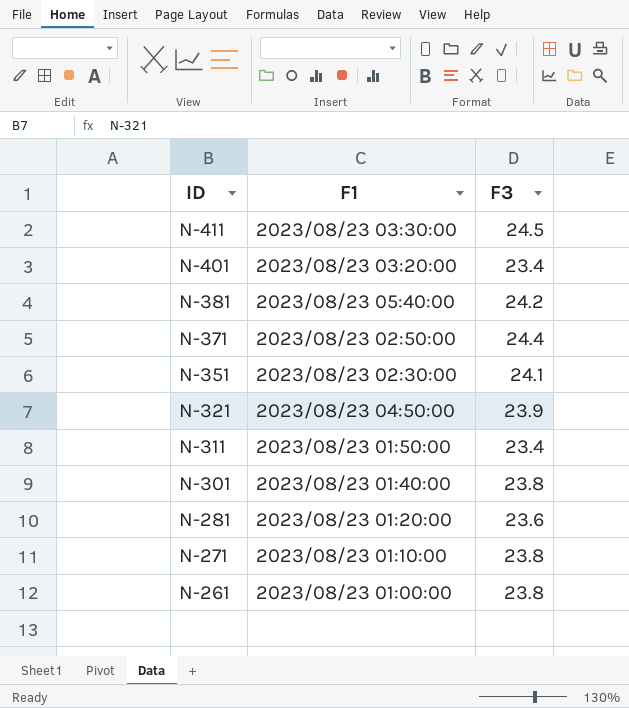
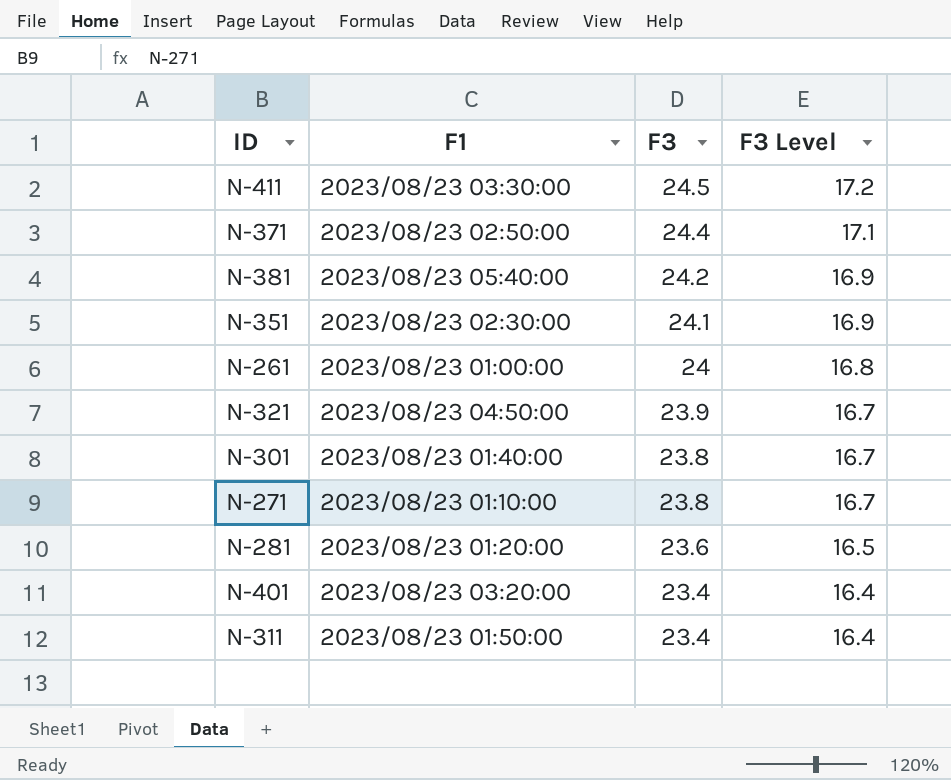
row order: ID descending -> F3 descending
column F3 Level | formula: none -> [F3] * 0.7
N-261 | F3: 23.8 -> 24

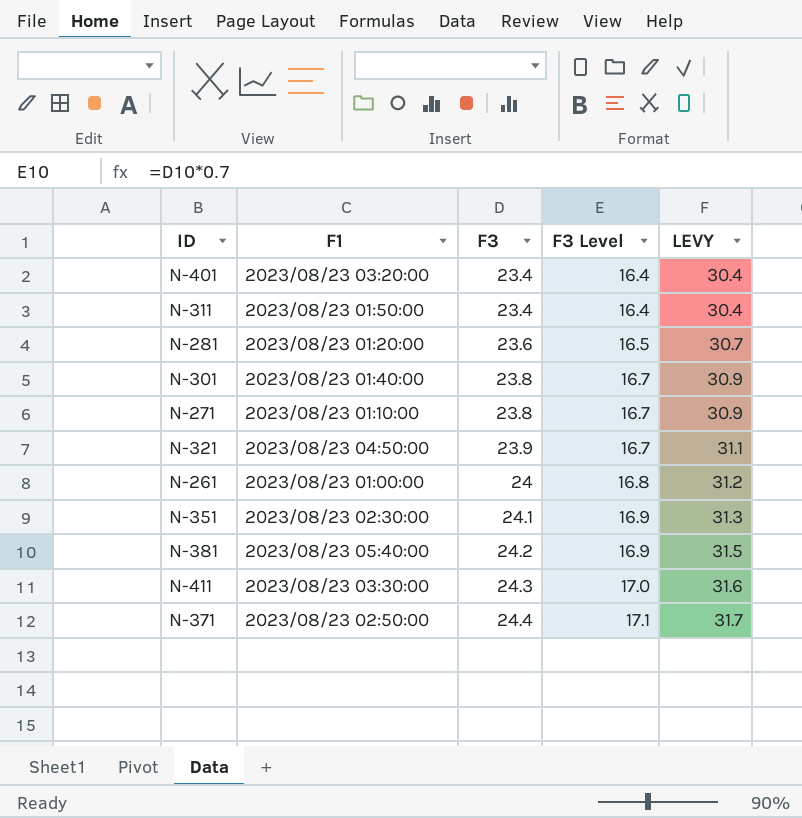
row order: F3 descending -> F3 ascending
column LEVY | formula: none -> [F3] * 1.3
N-411 | F3: 24.5 -> 24.3
N-411 | F3 Level: 17.2 -> 17.0

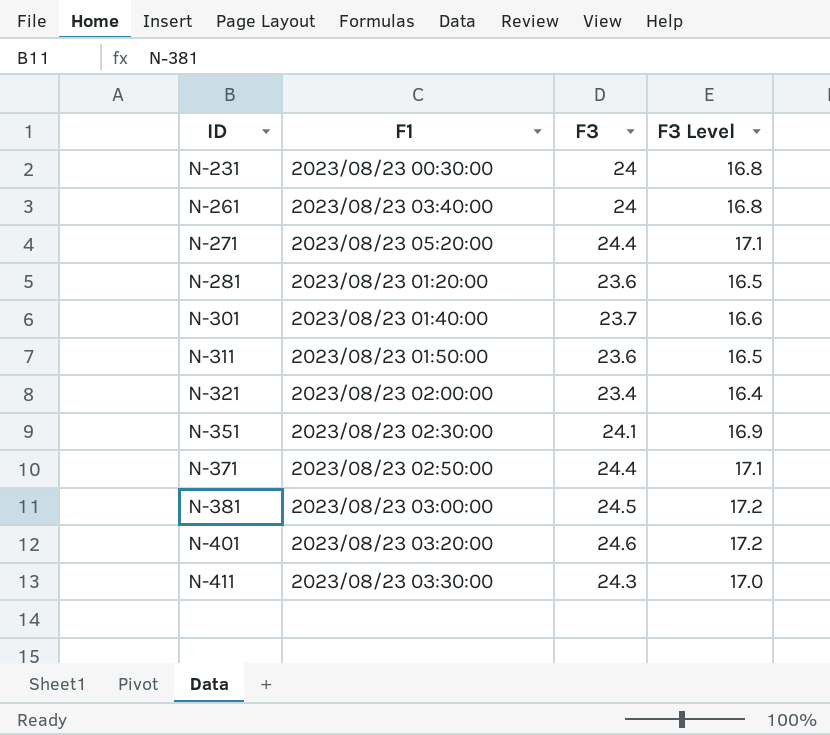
row order: F3 ascending -> ID ascending
column LEVY | formula: [F3] * 1.3 -> none
row N-231: none -> 2023/08/23 00:30:00 | 24 | 16.8
N-261 | F1: 2023/08/23 01:00:00 -> 2023/08/23 03:40:00
N-271 | F1: 2023/08/23 01:10:00 -> 2023/08/23 05:20:00
N-271 | F3: 23.8 -> 24.4
N-271 | F3 Level: 16.7 -> 17.1
N-301 | F3: 23.8 -> 23.7
N-301 | F3 Level: 16.7 -> 16.6
N-311 | F3: 23.4 -> 23.6
N-311 | F3 Level: 16.4 -> 16.5
N-321 | F1: 2023/08/23 04:50:00 -> 2023/08/23 02:00:00
N-321 | F3: 23.9 -> 23.4
N-321 | F3 Level: 16.7 -> 16.4
N-381 | F1: 2023/08/23 05:40:00 -> 2023/08/23 03:00:00
N-381 | F3: 24.2 -> 24.5
N-381 | F3 Level: 16.9 -> 17.2
N-401 | F3: 23.4 -> 24.6
N-401 | F3 Level: 16.4 -> 17.2

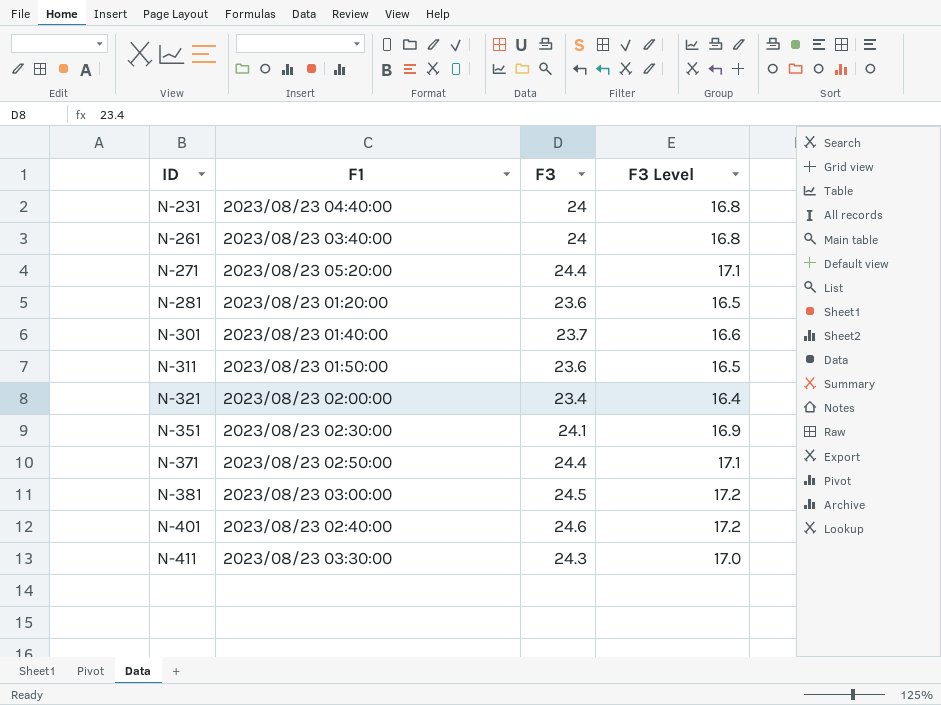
N-231 | F1: 2023/08/23 00:30:00 -> 2023/08/23 04:40:00
N-401 | F1: 2023/08/23 03:20:00 -> 2023/08/23 02:40:00

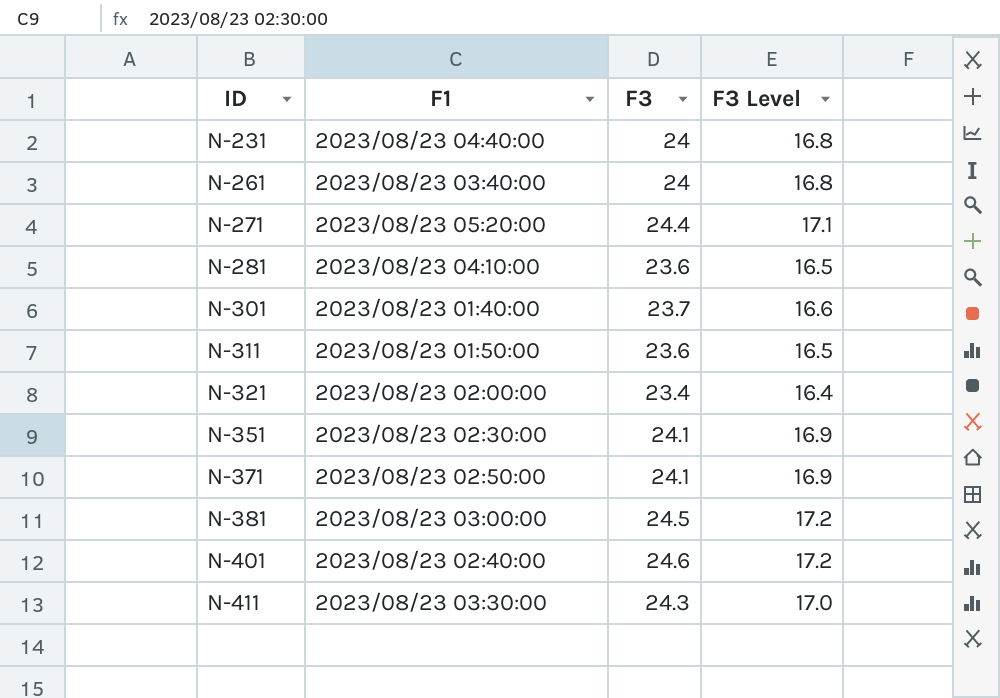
N-281 | F1: 2023/08/23 01:20:00 -> 2023/08/23 04:10:00
N-371 | F3: 24.4 -> 24.1
N-371 | F3 Level: 17.1 -> 16.9

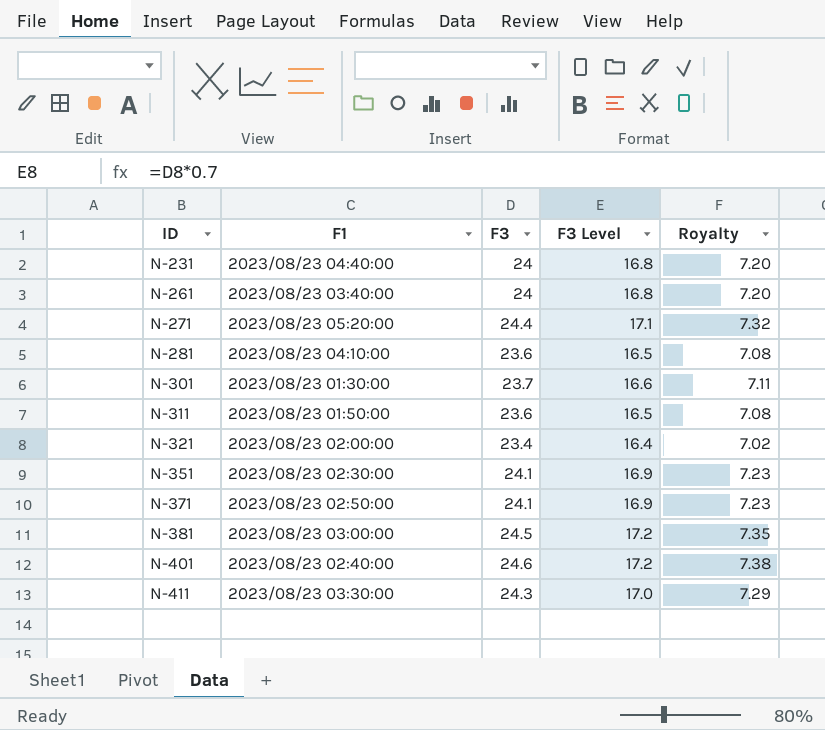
column Royalty | formula: none -> [F3] * 0.3
N-301 | F1: 2023/08/23 01:40:00 -> 2023/08/23 01:30:00

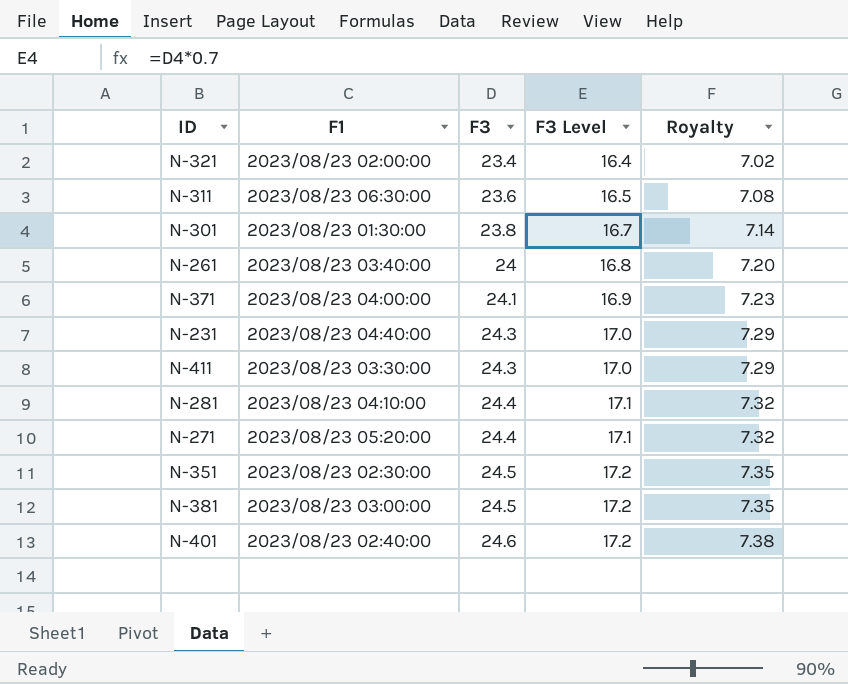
row order: ID ascending -> F3 ascending
N-311 | F1: 2023/08/23 01:50:00 -> 2023/08/23 06:30:00
N-301 | F3: 23.7 -> 23.8
N-301 | F3 Level: 16.6 -> 16.7
N-301 | Royalty: 7.11 -> 7.14
N-371 | F1: 2023/08/23 02:50:00 -> 2023/08/23 04:00:00
N-231 | F3: 24 -> 24.3
N-231 | F3 Level: 16.8 -> 17.0
N-231 | Royalty: 7.20 -> 7.29
N-281 | F3: 23.6 -> 24.4
N-281 | F3 Level: 16.5 -> 17.1
N-281 | Royalty: 7.08 -> 7.32
N-351 | F3: 24.1 -> 24.5
N-351 | F3 Level: 16.9 -> 17.2
N-351 | Royalty: 7.23 -> 7.35

